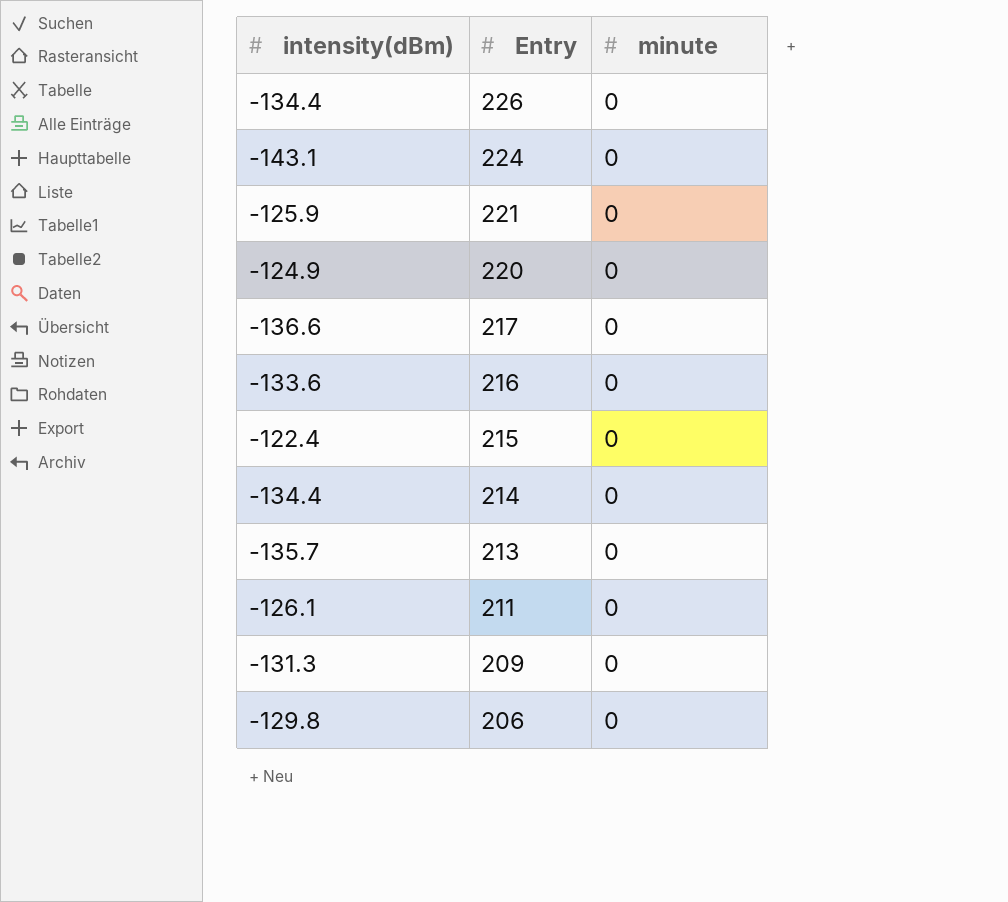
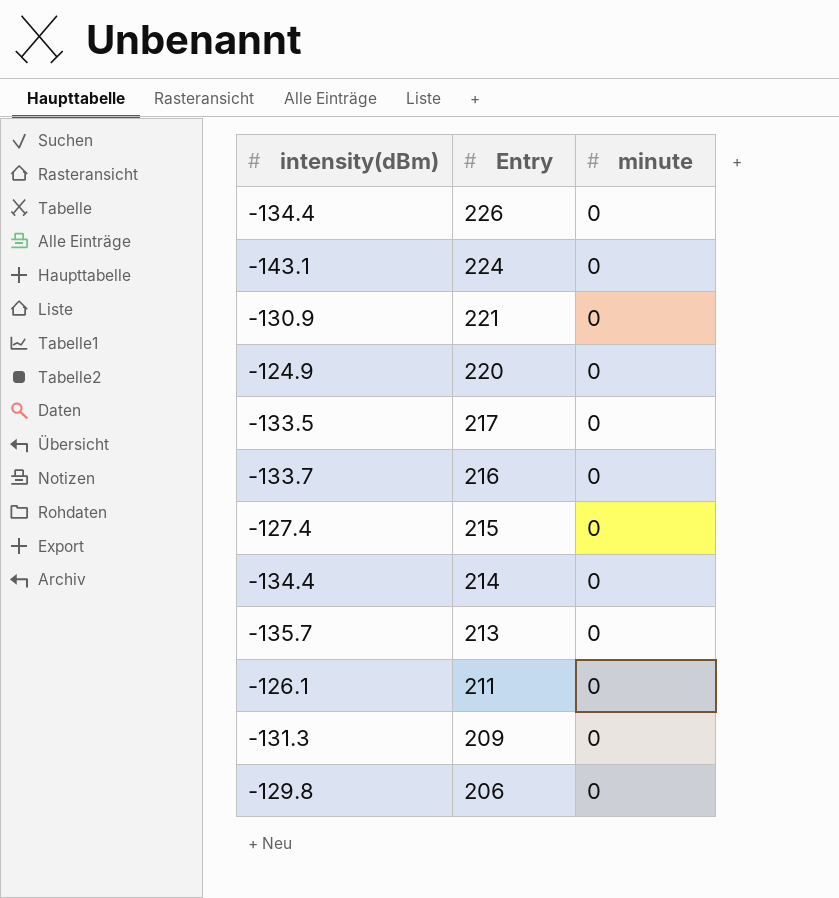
221 | intensity(dBm): -125.9 -> -130.9
217 | intensity(dBm): -136.6 -> -133.5
216 | intensity(dBm): -133.6 -> -133.7
215 | intensity(dBm): -122.4 -> -127.4

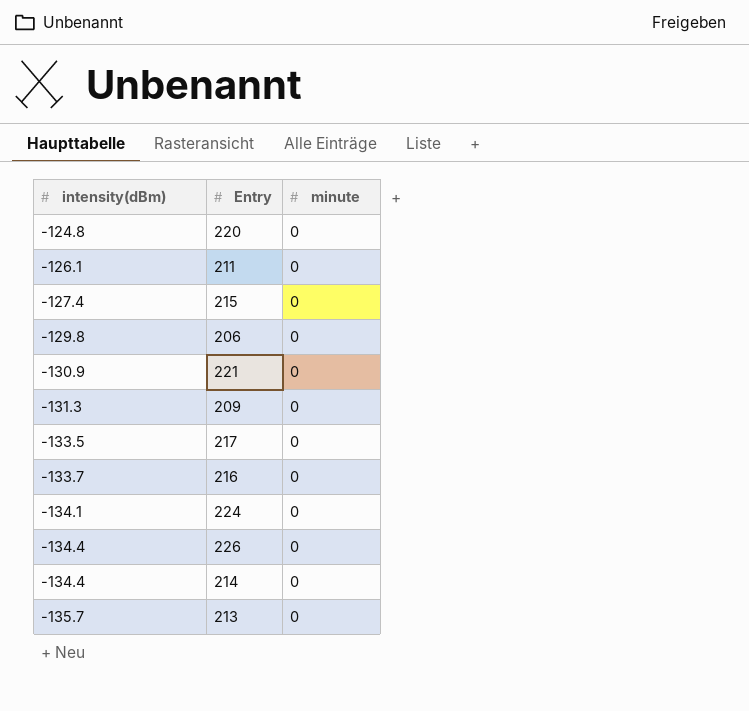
row order: Entry descending -> intensity(dBm) descending
220 | intensity(dBm): -124.9 -> -124.8
224 | intensity(dBm): -143.1 -> -134.1

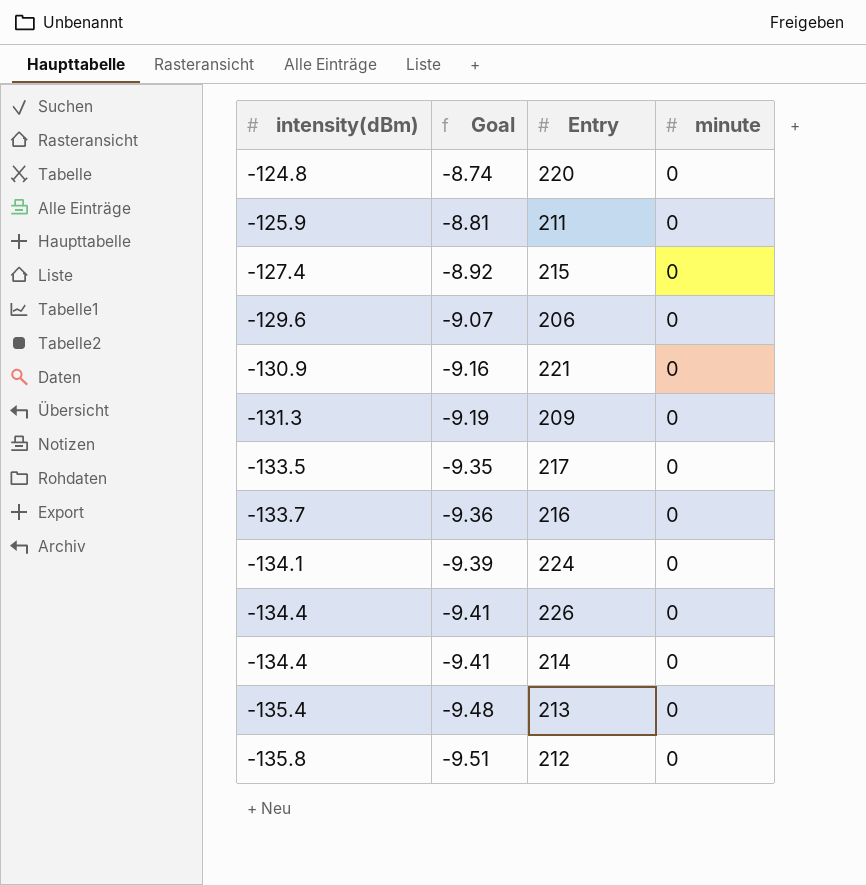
column Goal | formula: none -> [intensity(dBm)] * 0.07
211 | intensity(dBm): -126.1 -> -125.9
206 | intensity(dBm): -129.8 -> -129.6
213 | intensity(dBm): -135.7 -> -135.4
row 212: none -> -135.8 | -9.51 | 0

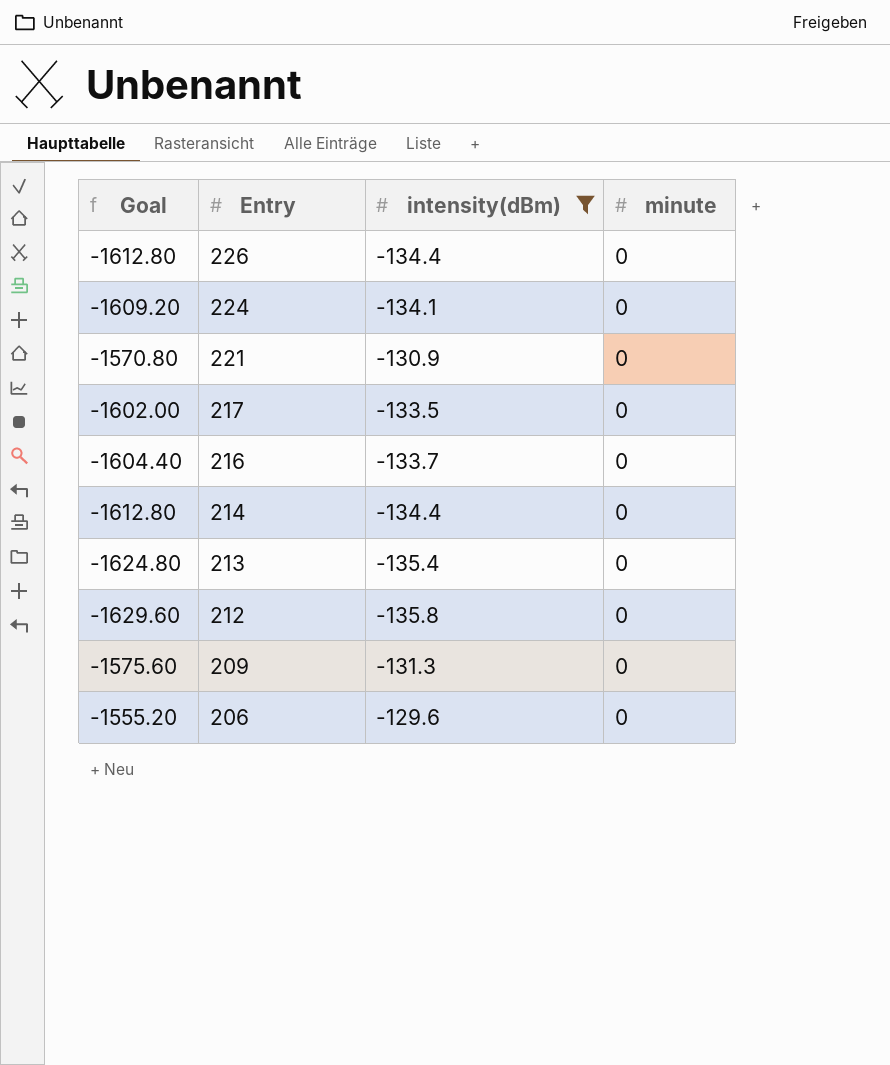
filter: none -> intensity(dBm) <= -129.6
row order: intensity(dBm) descending -> Entry descending
column Goal | formula: [intensity(dBm)] * 0.07 -> [intensity(dBm)] * 12
column intensity(dBm) | position: 1 -> 3

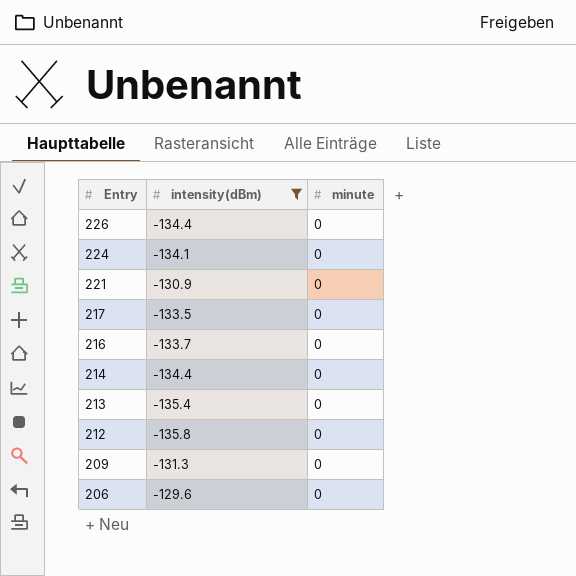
column Goal | formula: [intensity(dBm)] * 12 -> none

